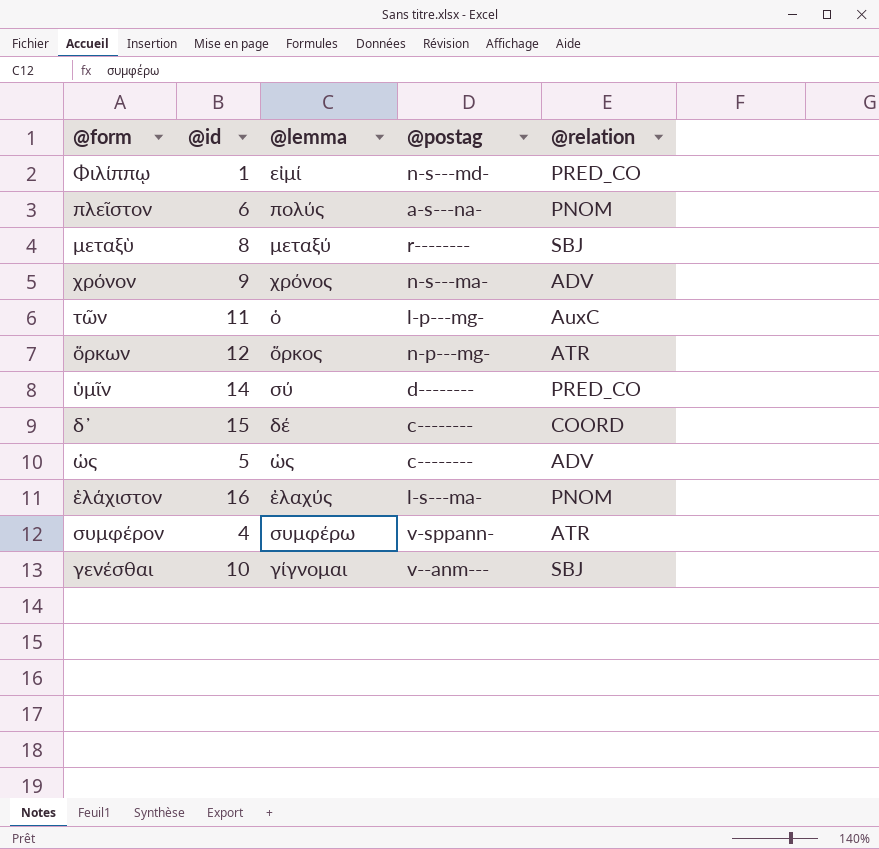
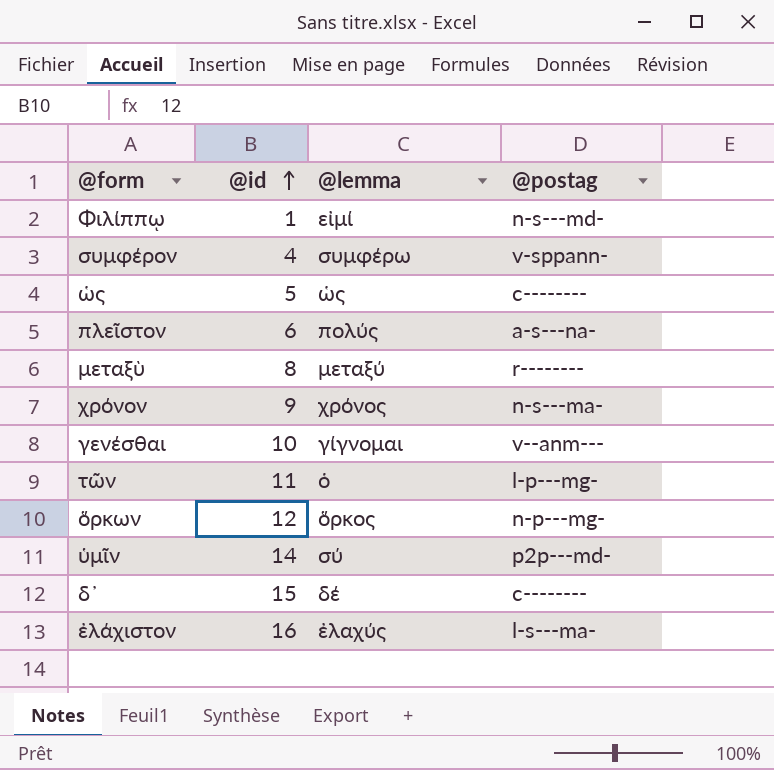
row order: none -> @id ascending
column @relation | position: 5 -> none
ὑμῖν | @postag: d-------- -> p2p---md-

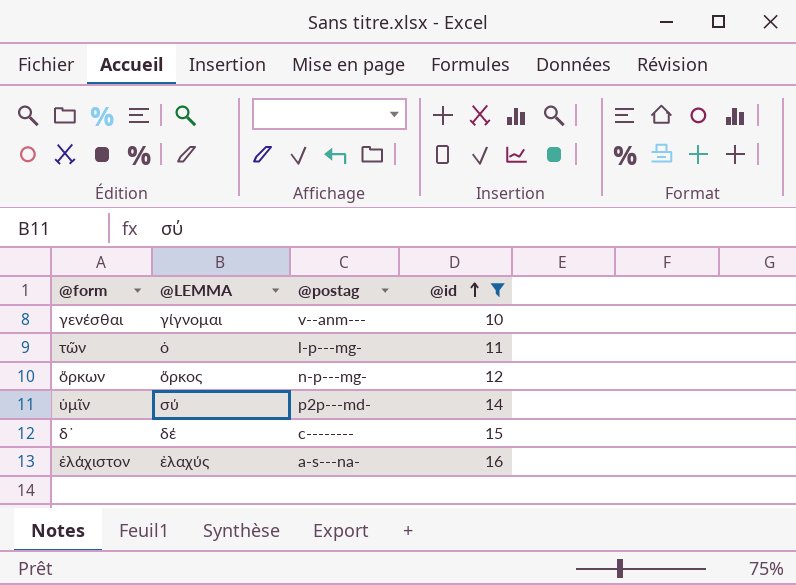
filter: none -> @id >= 10
column name: @lemma -> @LEMMA
column @id | position: 2 -> 4
ἐλάχιστον | @postag: l-s---ma- -> a-s---na-

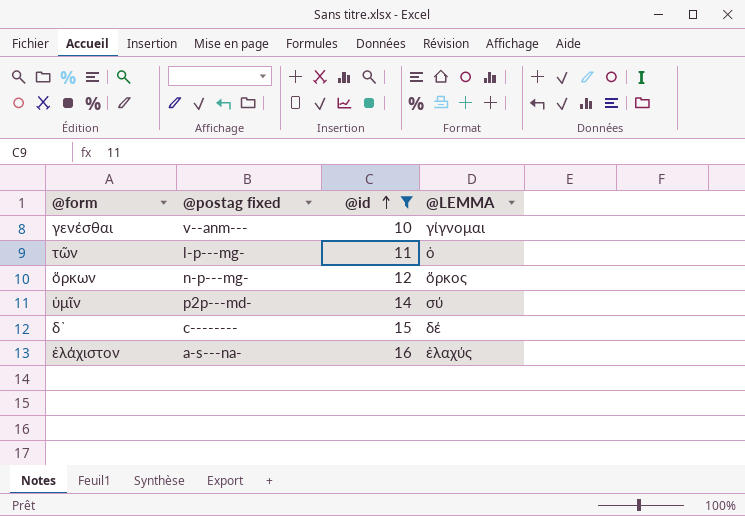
column name: @postag -> @postag fixed
column @LEMMA | position: 2 -> 4

